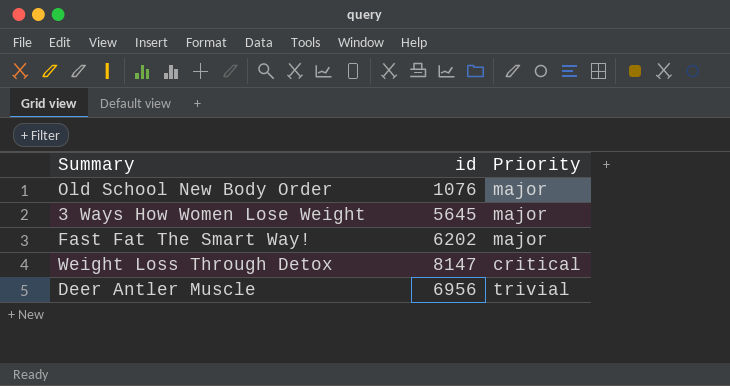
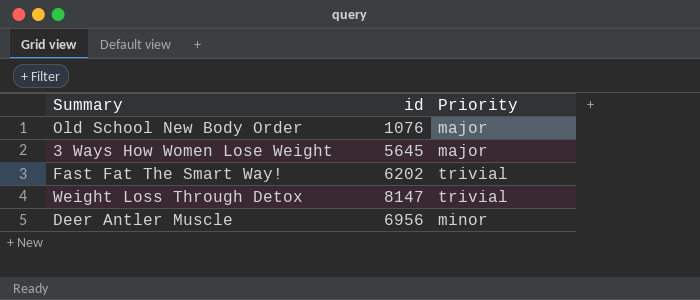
Fast Fat The Smart Way! | Priority: major -> trivial
Weight Loss Through Detox | Priority: critical -> trivial
Deer Antler Muscle | Priority: trivial -> minor

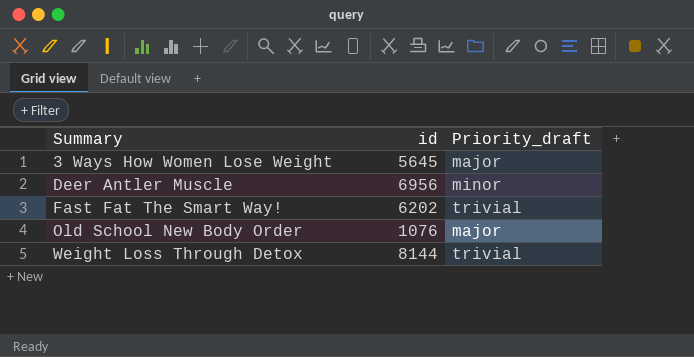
row order: none -> Summary ascending
column name: Priority -> Priority_draft
Weight Loss Through Detox | id: 8147 -> 8144

